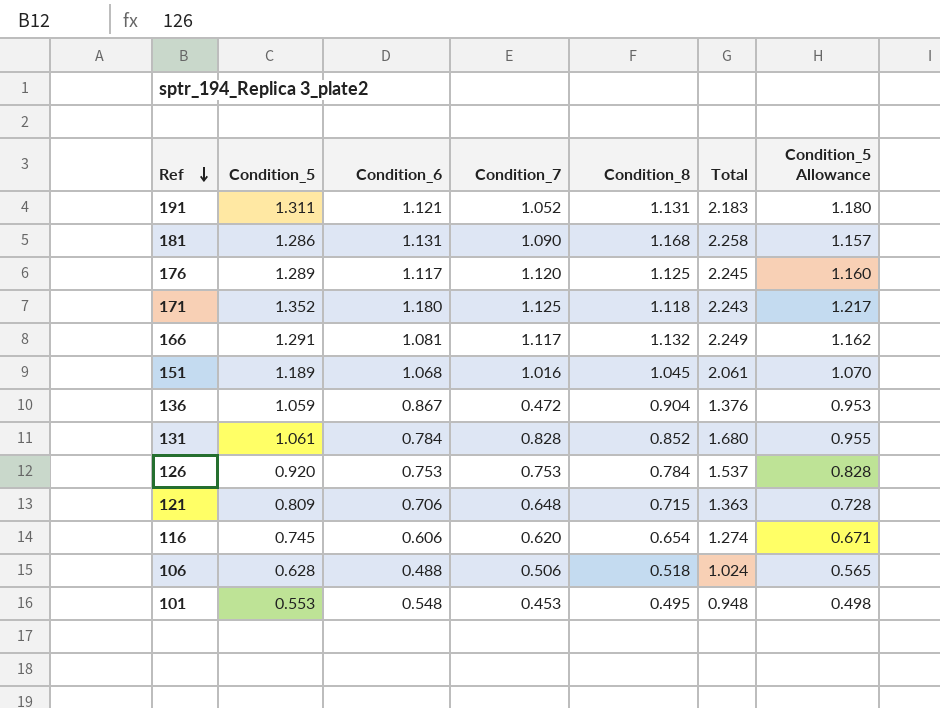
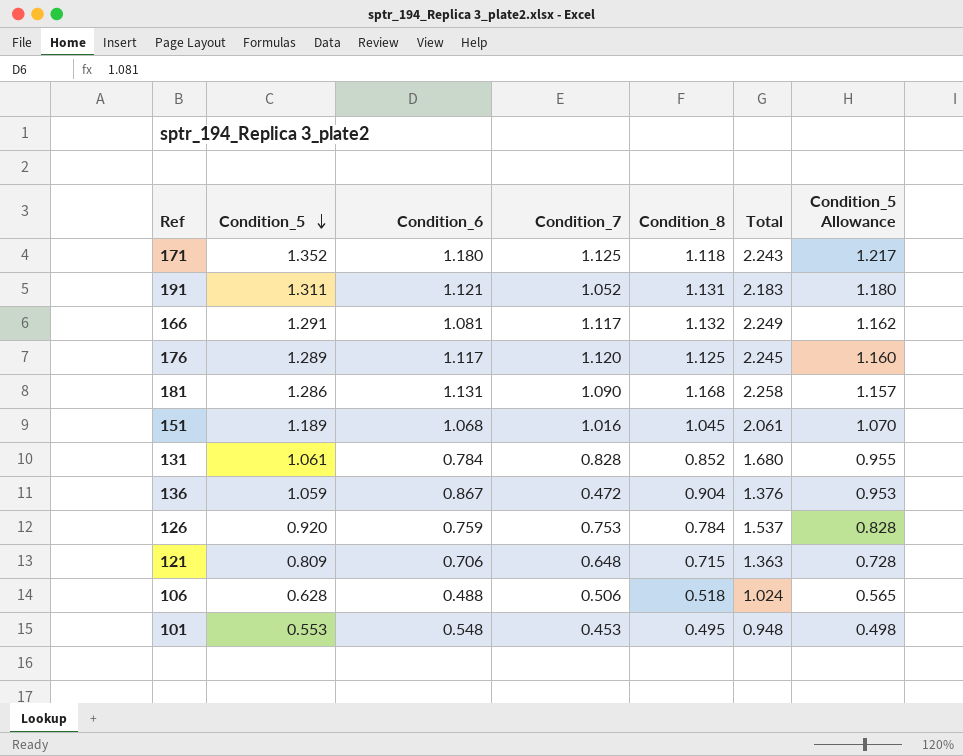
row order: Ref descending -> Condition_5 descending
row 116: 0.745 | 0.606 | 0.620 | 0.654 | 1.274 | 0.671 -> none
126 | Condition_6: 0.753 -> 0.759

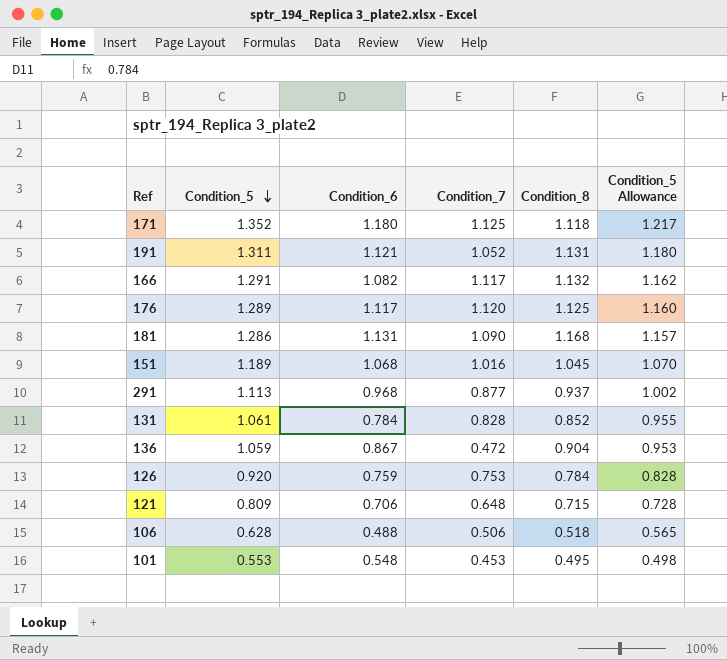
column Total | formula: [Condition_7] + [Condition_8] -> none
166 | Condition_6: 1.081 -> 1.082
row 291: none -> 1.113 | 0.968 | 0.877 | 0.937 | 1.002

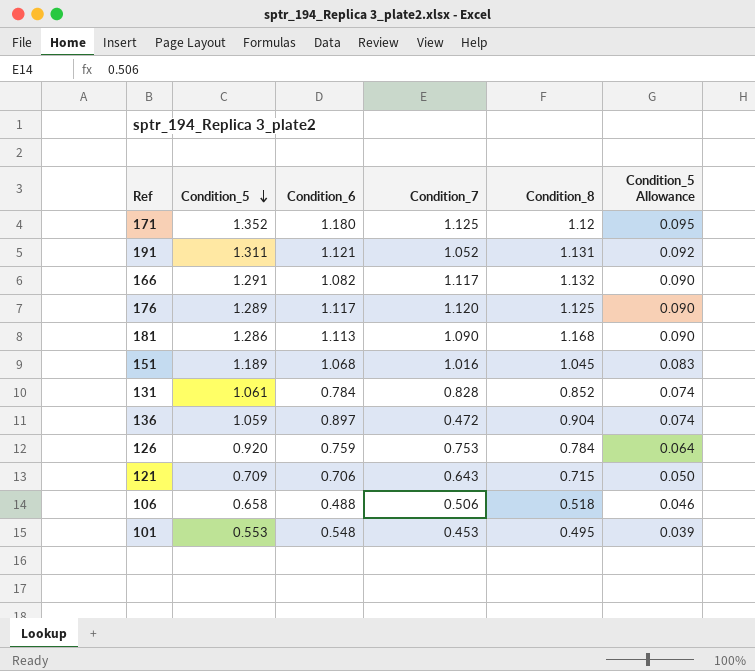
column Condition_5 Allowance | formula: [Condition_5] * 0.9 -> [Condition_5] * 0.07
row 291: 1.113 | 0.968 | 0.877 | 0.937 | 1.002 -> none
171 | Condition_8: 1.118 -> 1.12
181 | Condition_6: 1.131 -> 1.113
136 | Condition_6: 0.867 -> 0.897
121 | Condition_5: 0.809 -> 0.709
121 | Condition_7: 0.648 -> 0.643
106 | Condition_5: 0.628 -> 0.658

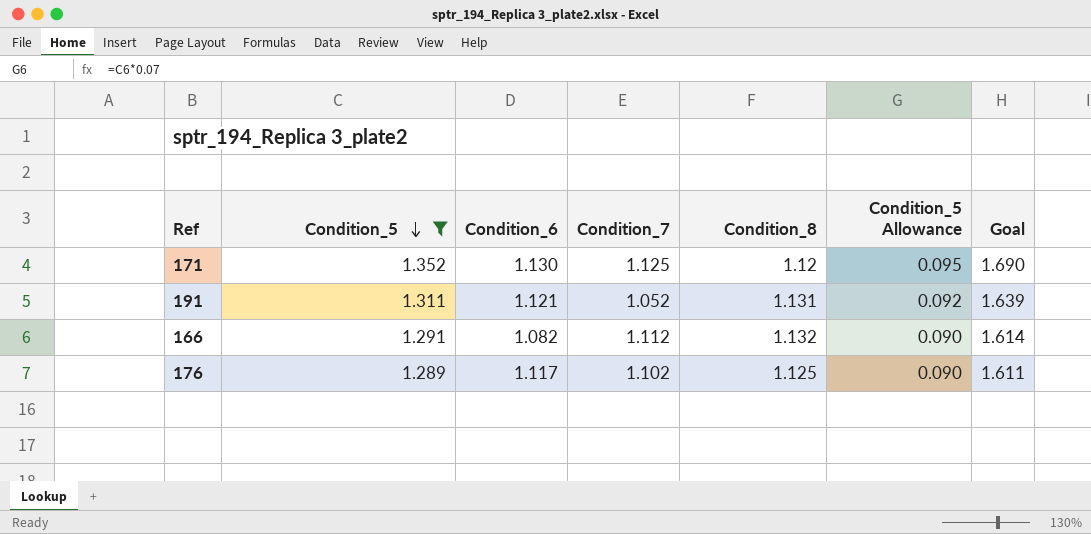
filter: none -> Condition_5 >= 1.289
column Goal | formula: none -> [Condition_5] * 1.25
171 | Condition_6: 1.180 -> 1.130
166 | Condition_7: 1.117 -> 1.112
176 | Condition_7: 1.120 -> 1.102

